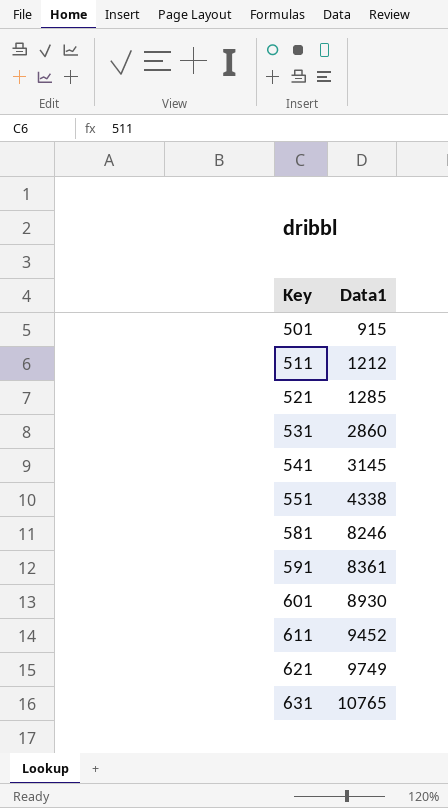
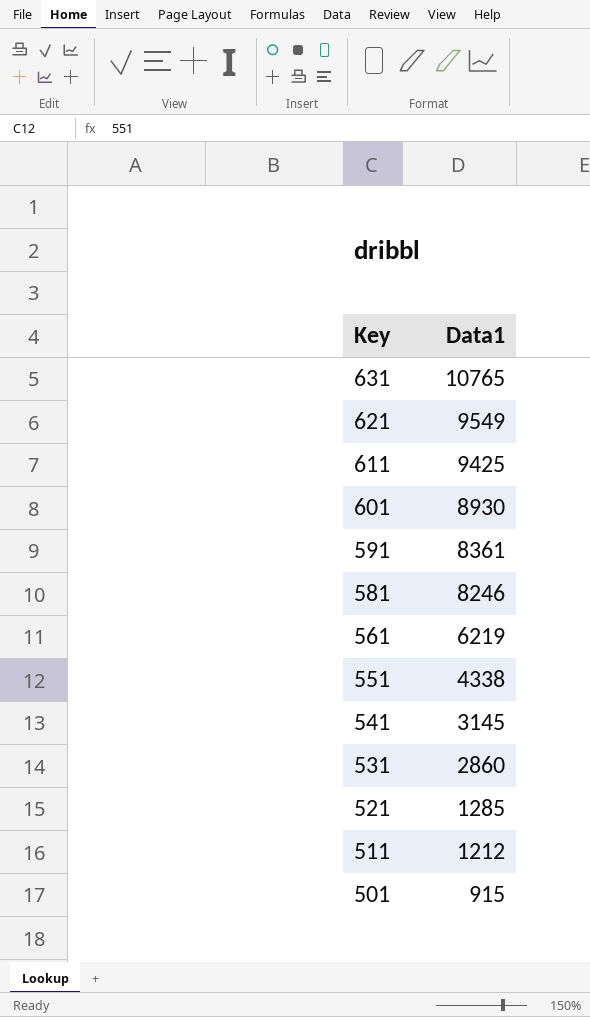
row order: Key ascending -> Key descending
621 | Data1: 9749 -> 9549
611 | Data1: 9452 -> 9425
row 561: none -> 6219

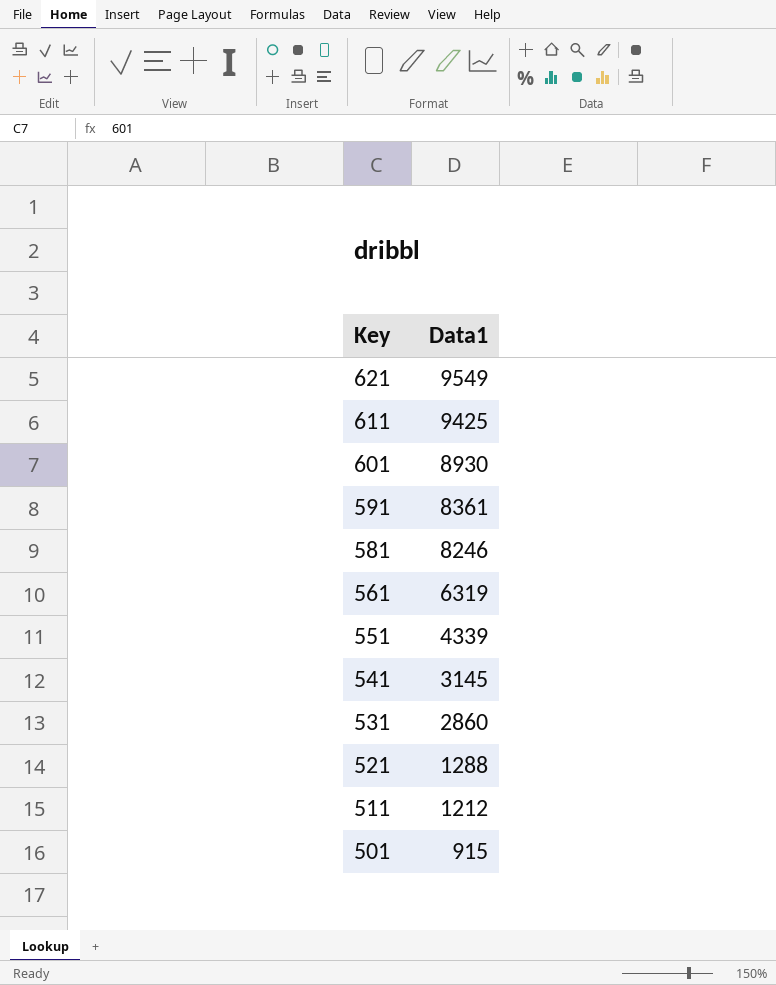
row 631: 10765 -> none
561 | Data1: 6219 -> 6319
551 | Data1: 4338 -> 4339
521 | Data1: 1285 -> 1288

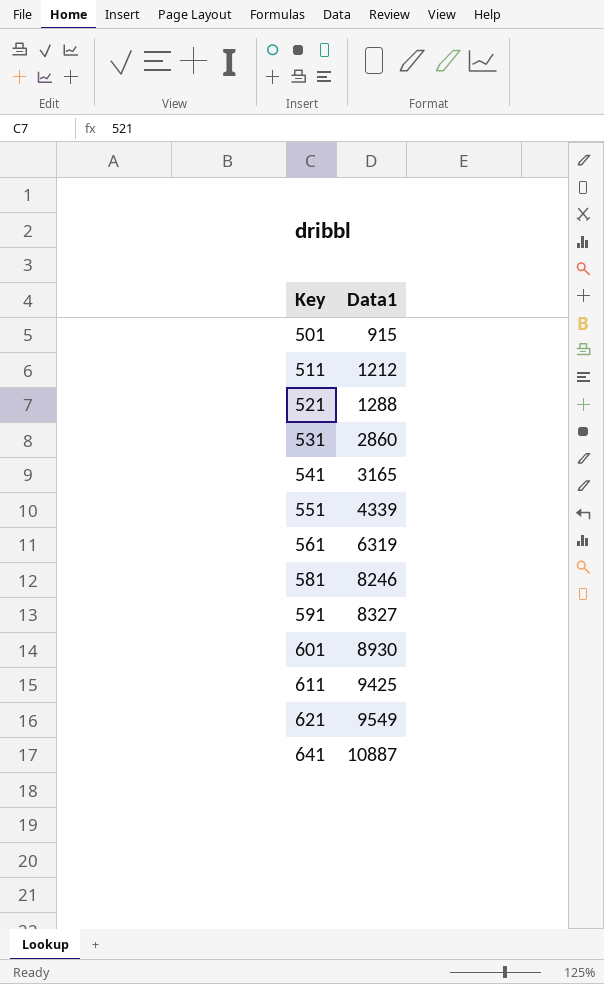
row order: Key descending -> Key ascending
541 | Data1: 3145 -> 3165
591 | Data1: 8361 -> 8327
row 641: none -> 10887

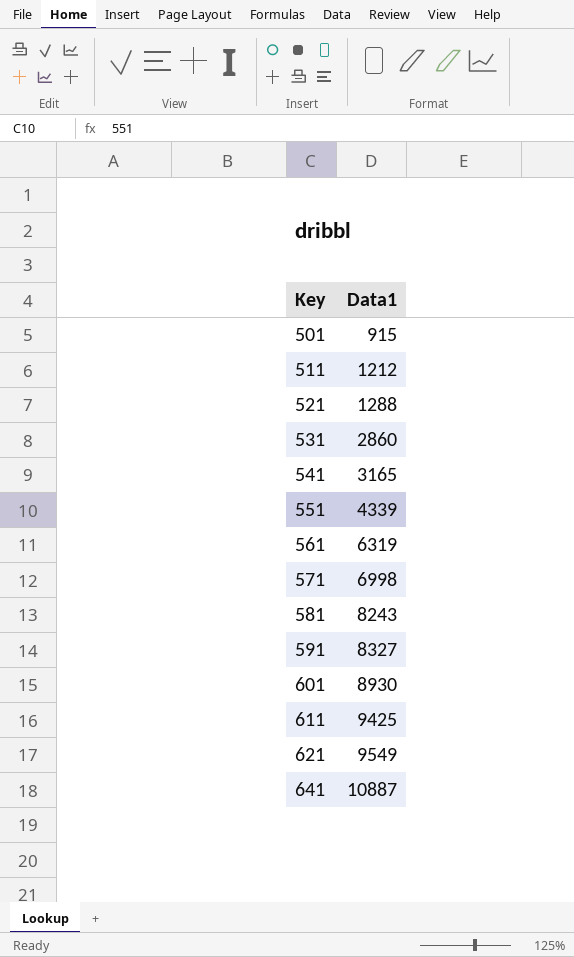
row 571: none -> 6998
581 | Data1: 8246 -> 8243

